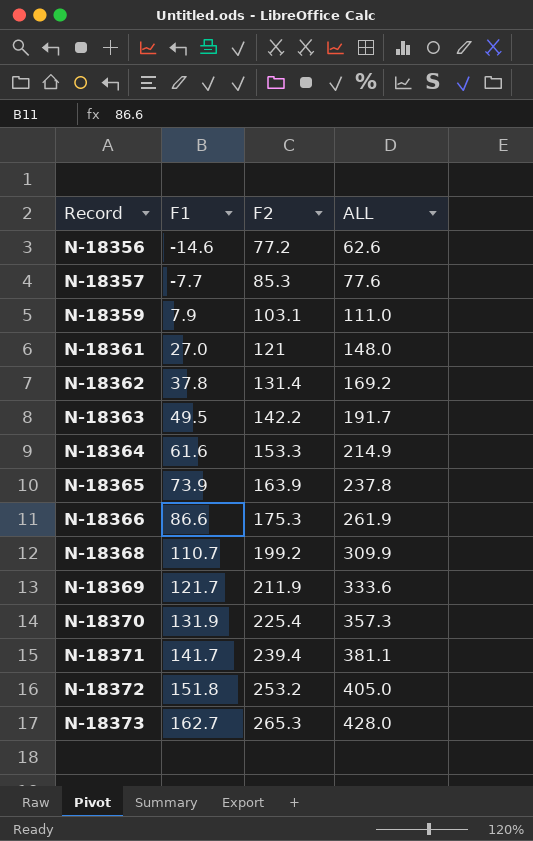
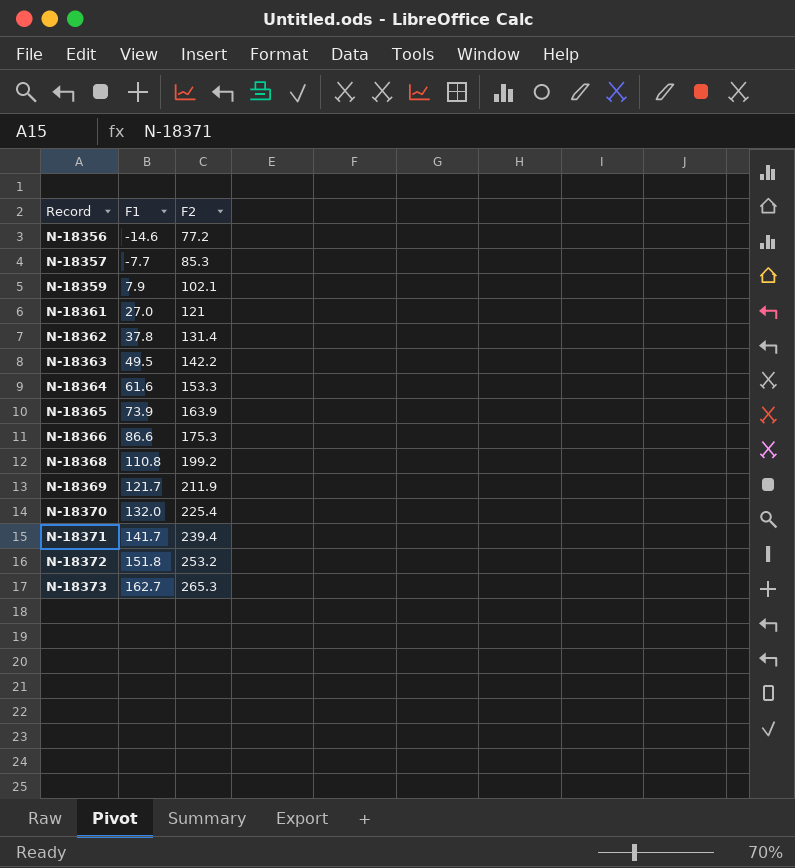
column ALL | formula: [F1] + [F2] -> none
N-18359 | F2: 103.1 -> 102.1
N-18368 | F1: 110.7 -> 110.8
N-18370 | F1: 131.9 -> 132.0

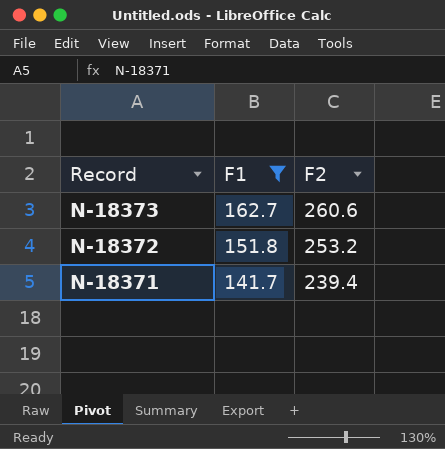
filter: none -> F1 >= 141.7
row order: Record ascending -> Record descending
N-18373 | F2: 265.3 -> 260.6

